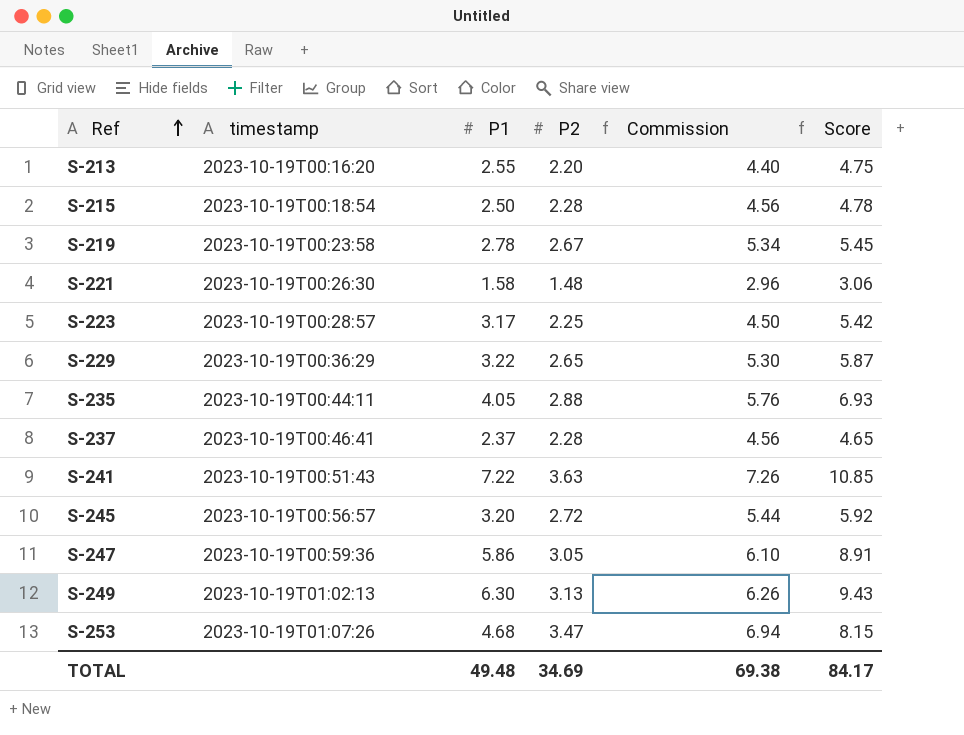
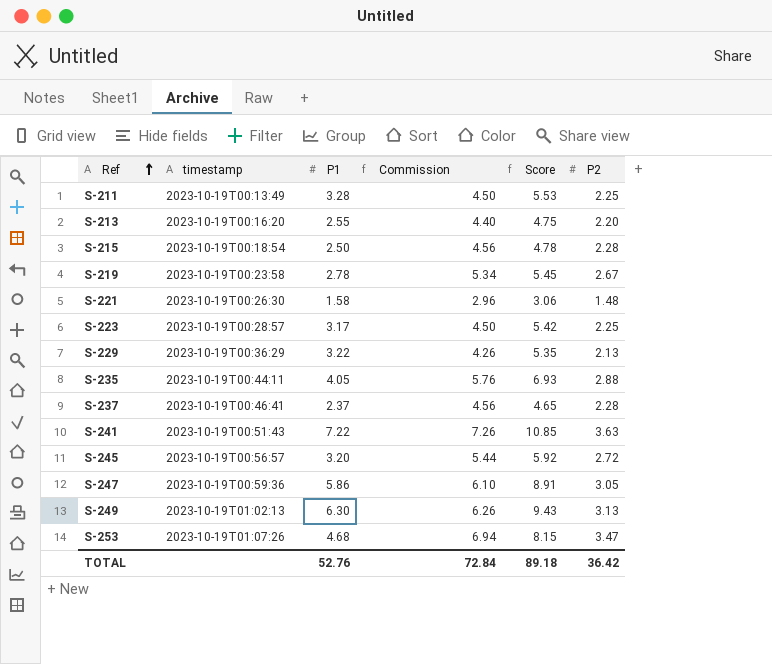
column P2 | position: 4 -> 6
row S-211: none -> 2023-10-19T00:13:49 | 3.28 | 4.50 | 5.53 | 2.25
S-229 | Commission: 5.30 -> 4.26
S-229 | Score: 5.87 -> 5.35
S-229 | P2: 2.65 -> 2.13
TOTAL | P1: 49.48 -> 52.76
TOTAL | Commission: 69.38 -> 72.84
TOTAL | Score: 84.17 -> 89.18
TOTAL | P2: 34.69 -> 36.42

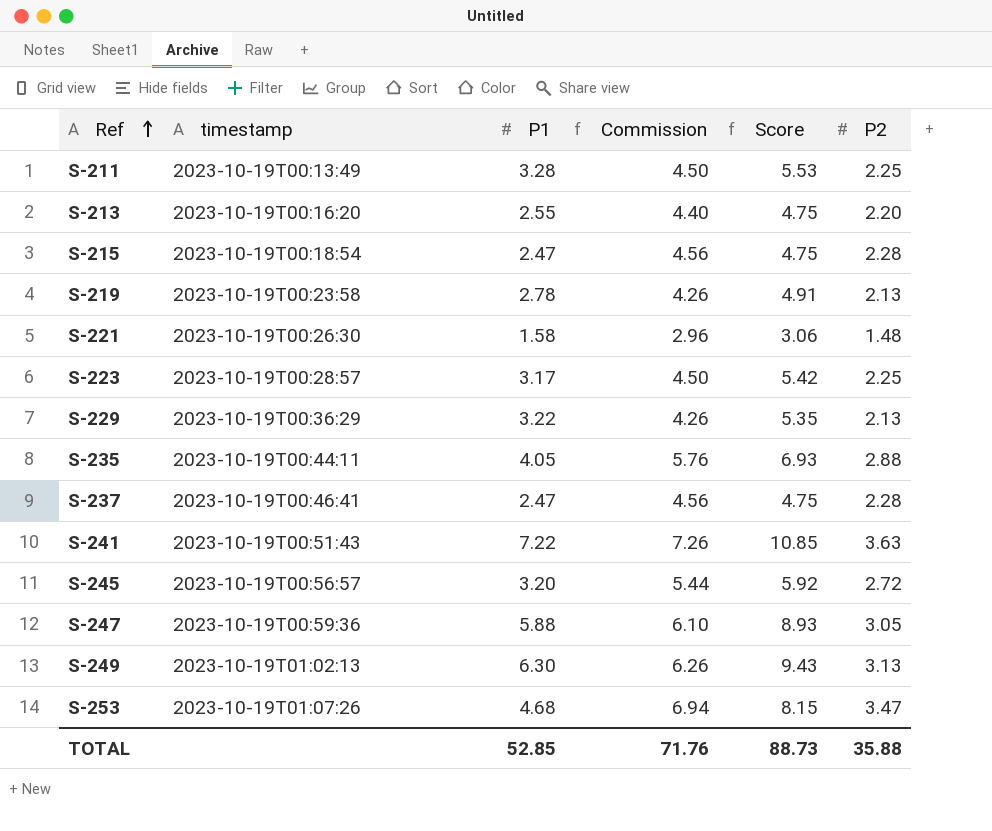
S-215 | P1: 2.50 -> 2.47
S-215 | Score: 4.78 -> 4.75
S-219 | Commission: 5.34 -> 4.26
S-219 | Score: 5.45 -> 4.91
S-219 | P2: 2.67 -> 2.13
S-237 | P1: 2.37 -> 2.47
S-237 | Score: 4.65 -> 4.75
S-247 | P1: 5.86 -> 5.88
S-247 | Score: 8.91 -> 8.93
TOTAL | P1: 52.76 -> 52.85
TOTAL | Commission: 72.84 -> 71.76
TOTAL | Score: 89.18 -> 88.73
TOTAL | P2: 36.42 -> 35.88

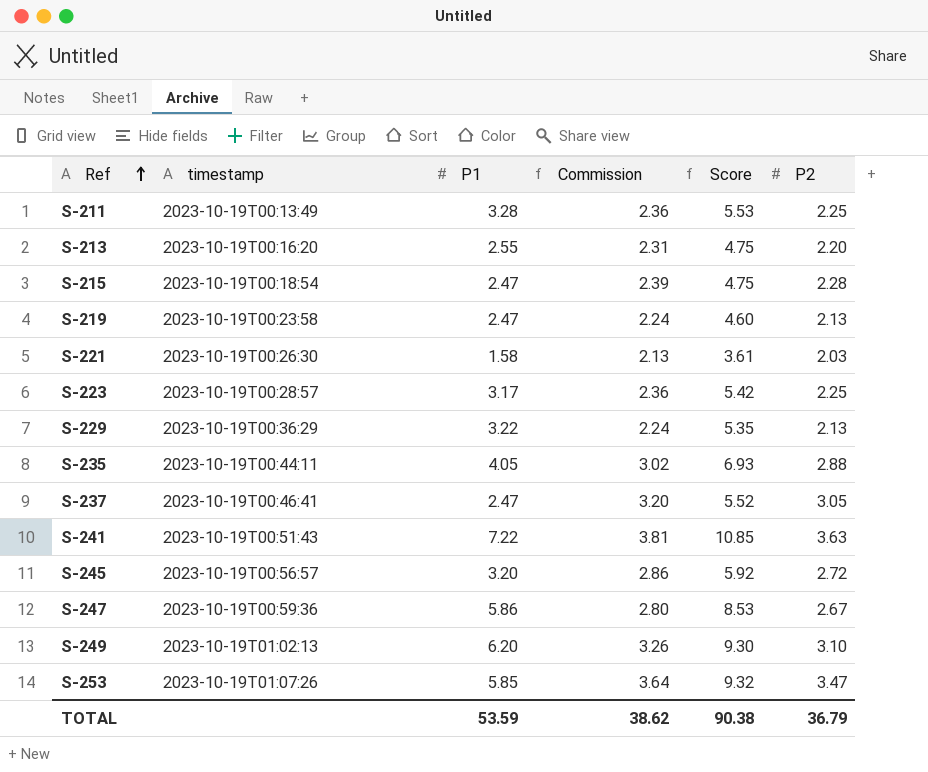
column Commission | formula: [P2] * 2 -> [P2] * 1.05
S-219 | P1: 2.78 -> 2.47
S-219 | Score: 4.91 -> 4.60
S-221 | Score: 3.06 -> 3.61
S-221 | P2: 1.48 -> 2.03
S-237 | Score: 4.75 -> 5.52
S-237 | P2: 2.28 -> 3.05
S-247 | P1: 5.88 -> 5.86
S-247 | Score: 8.93 -> 8.53
S-247 | P2: 3.05 -> 2.67
S-249 | P1: 6.30 -> 6.20
S-249 | Score: 9.43 -> 9.30
S-249 | P2: 3.13 -> 3.10
S-253 | P1: 4.68 -> 5.85
S-253 | Score: 8.15 -> 9.32
TOTAL | P1: 52.85 -> 53.59
TOTAL | Commission: 71.76 -> 38.62
TOTAL | Score: 88.73 -> 90.38
TOTAL | P2: 35.88 -> 36.79

